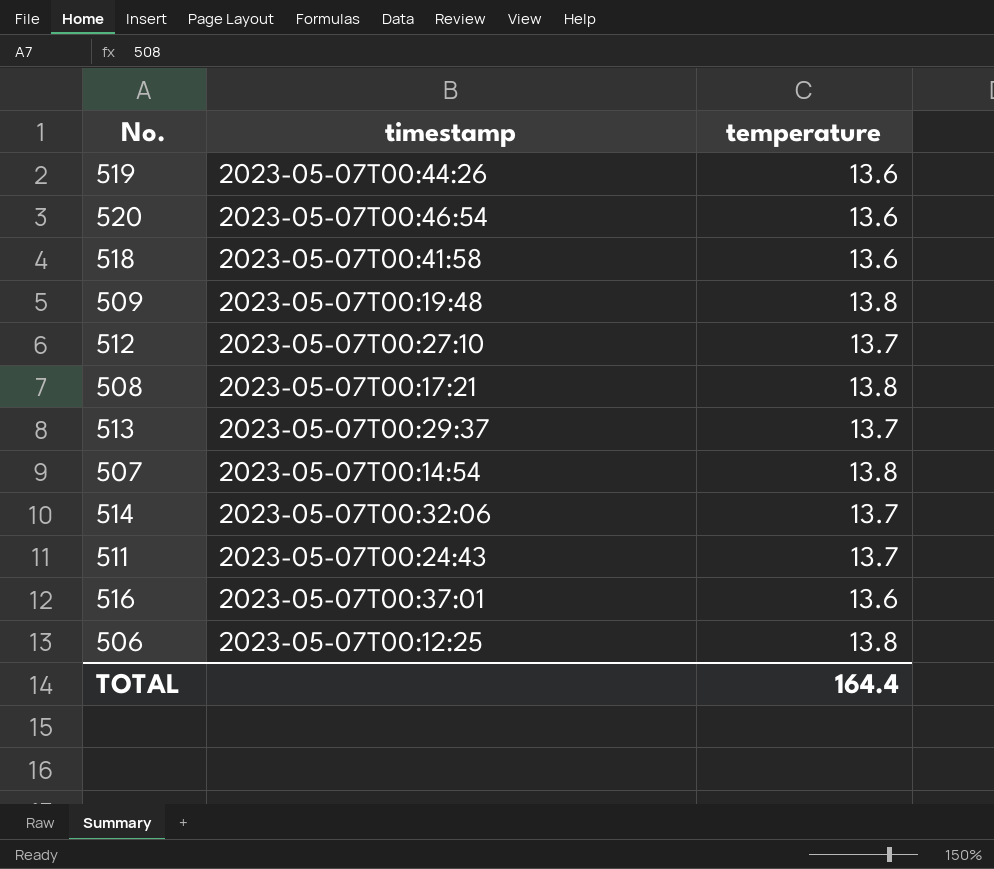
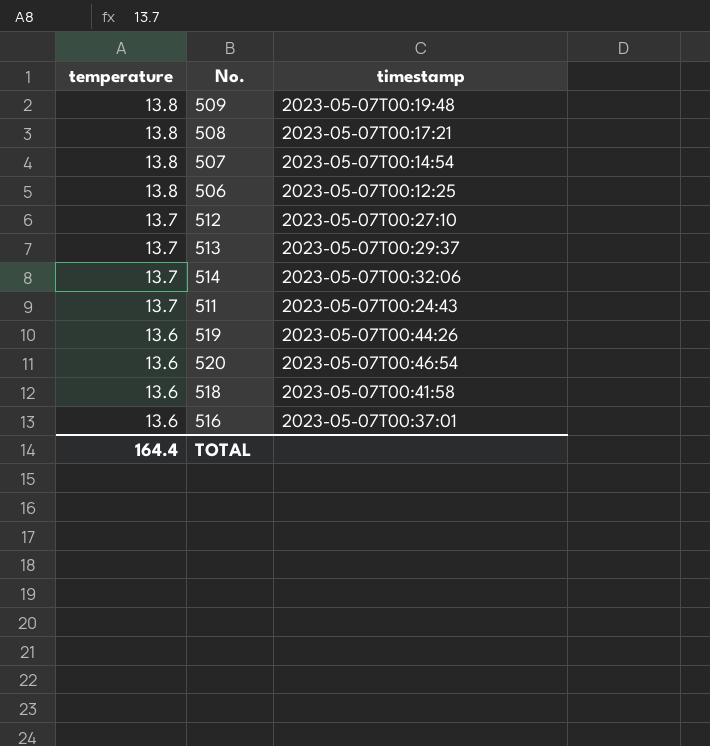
row order: none -> temperature descending
column temperature | position: 3 -> 1

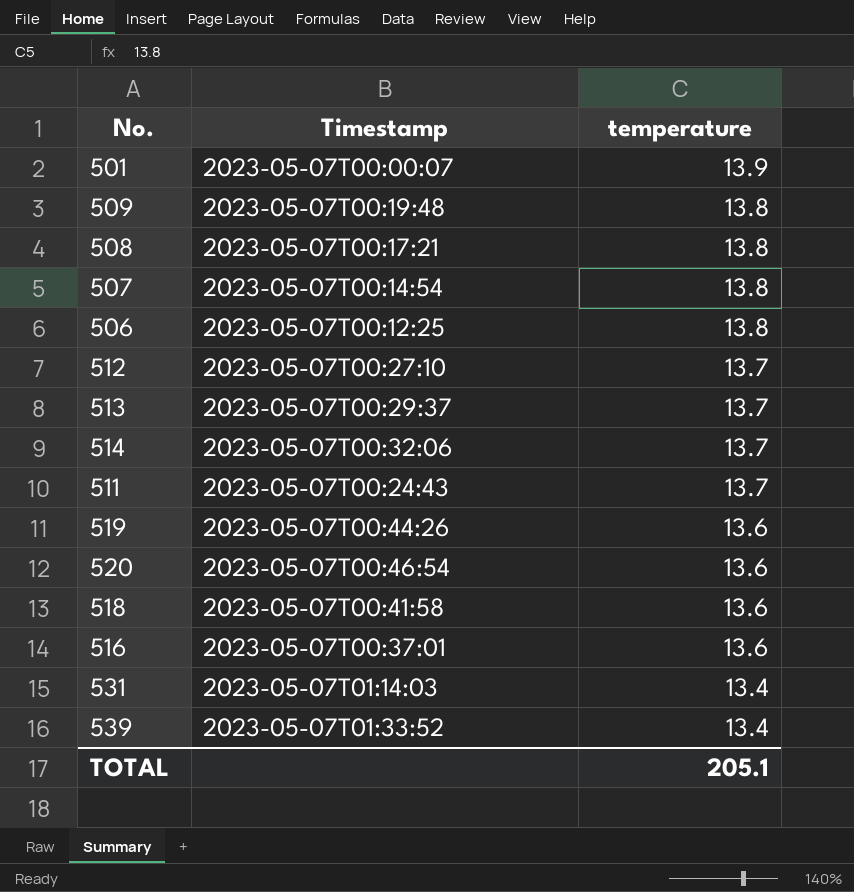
column name: timestamp -> Timestamp
column temperature | position: 1 -> 3
row 501: none -> 2023-05-07T00:00:07 | 13.9
row 531: none -> 2023-05-07T01:14:03 | 13.4
row 539: none -> 2023-05-07T01:33:52 | 13.4
TOTAL | temperature: 164.4 -> 205.1

